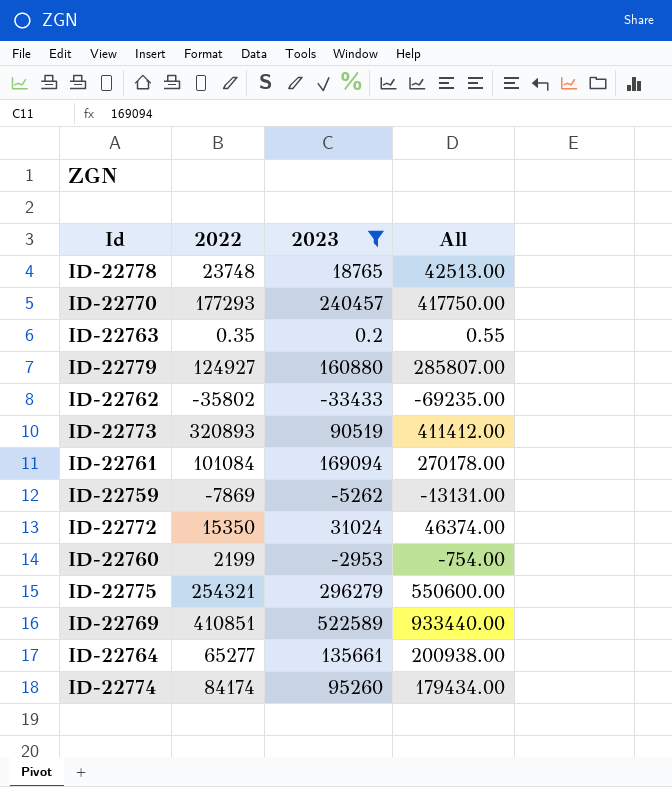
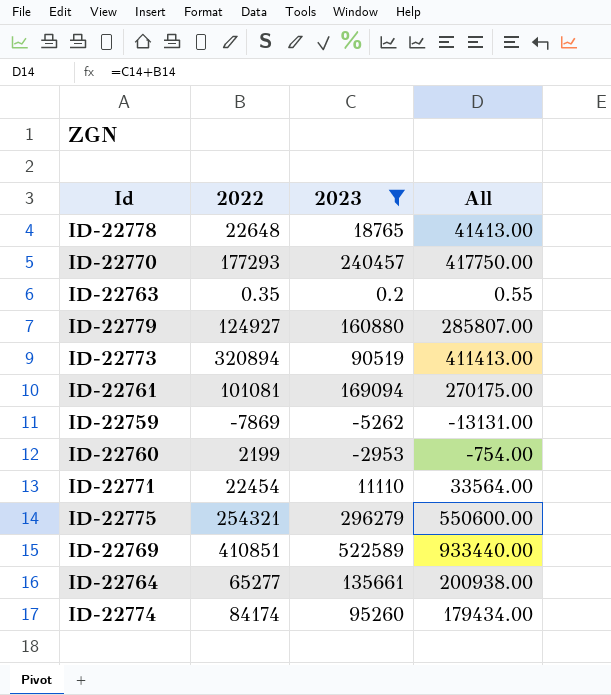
row ID-22762: -35802 | -33433 | -69235.00 -> none
row ID-22772: 15350 | 31024 | 46374.00 -> none
ID-22778 | 2022: 23748 -> 22648
ID-22778 | All: 42513.00 -> 41413.00
ID-22773 | 2022: 320893 -> 320894
ID-22773 | All: 411412.00 -> 411413.00
ID-22761 | 2022: 101084 -> 101081
ID-22761 | All: 270178.00 -> 270175.00
row ID-22771: none -> 22454 | 11110 | 33564.00

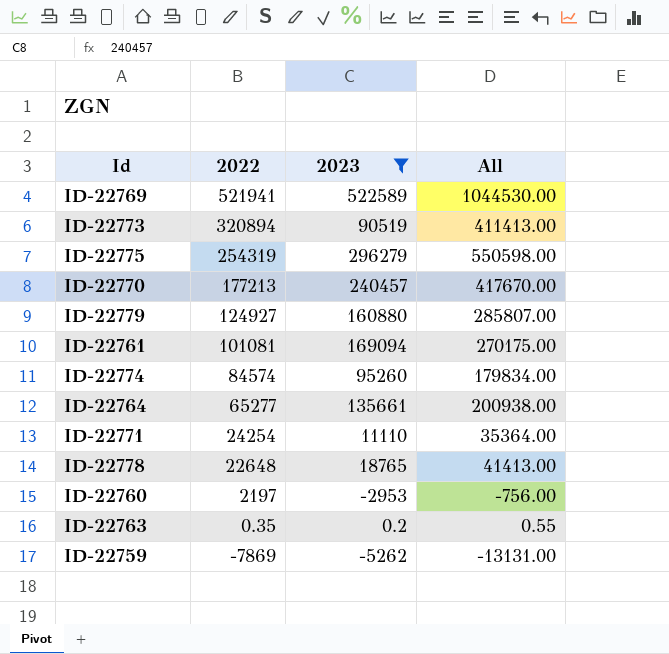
row order: none -> 2022 descending
ID-22769 | 2022: 410851 -> 521941
ID-22769 | All: 933440.00 -> 1044530.00
ID-22775 | 2022: 254321 -> 254319
ID-22775 | All: 550600.00 -> 550598.00
ID-22770 | 2022: 177293 -> 177213
ID-22770 | All: 417750.00 -> 417670.00
ID-22774 | 2022: 84174 -> 84574
ID-22774 | All: 179434.00 -> 179834.00
ID-22771 | 2022: 22454 -> 24254
ID-22771 | All: 33564.00 -> 35364.00
ID-22760 | 2022: 2199 -> 2197
ID-22760 | All: -754.00 -> -756.00

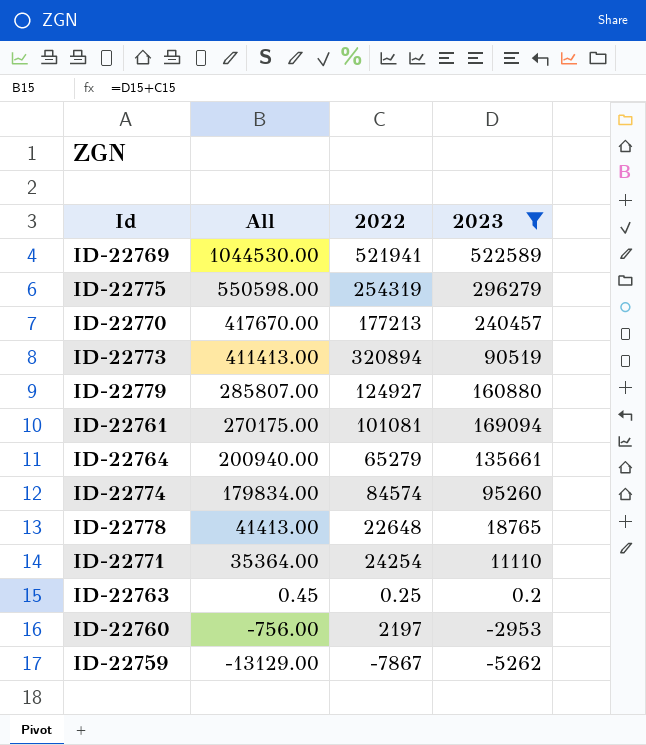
row order: 2022 descending -> All descending
column All | position: 4 -> 2
ID-22764 | All: 200938.00 -> 200940.00
ID-22764 | 2022: 65277 -> 65279
ID-22763 | All: 0.55 -> 0.45
ID-22763 | 2022: 0.35 -> 0.25
ID-22759 | All: -13131.00 -> -13129.00
ID-22759 | 2022: -7869 -> -7867

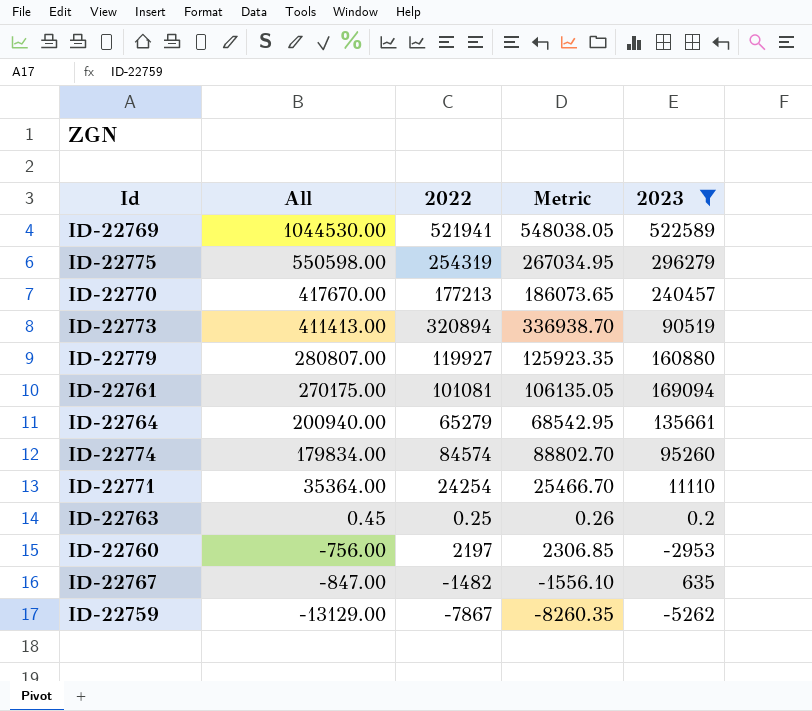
column Metric | formula: none -> [2022] * 1.05
row ID-22778: 41413.00 | 22648 | 18765 -> none
ID-22779 | All: 285807.00 -> 280807.00
ID-22779 | 2022: 124927 -> 119927
row ID-22767: none -> -847.00 | -1482 | -1556.10 | 635

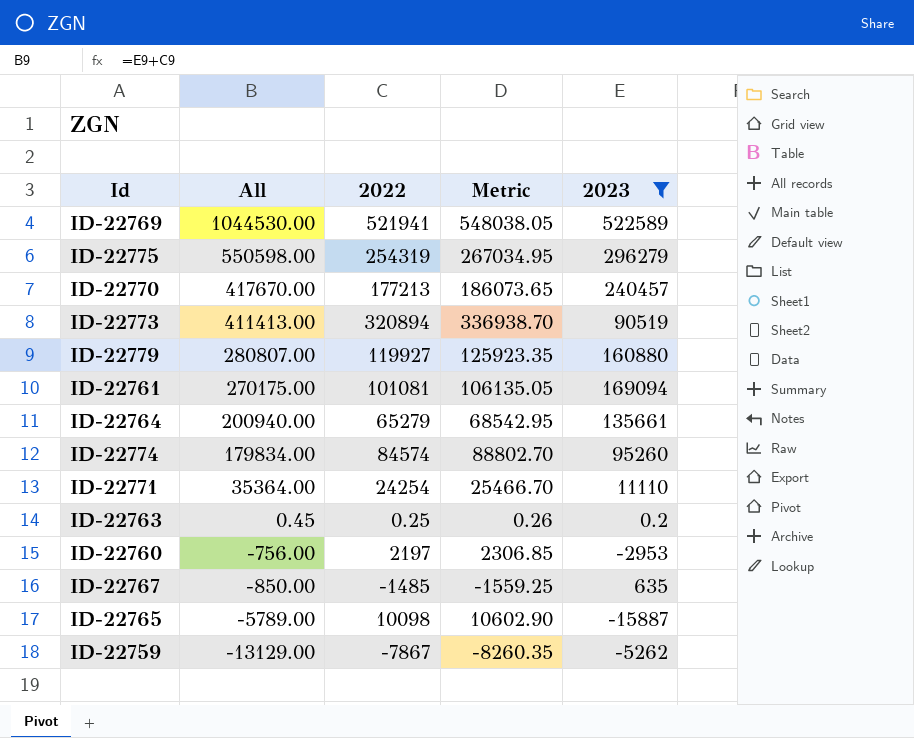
ID-22767 | All: -847.00 -> -850.00
ID-22767 | 2022: -1482 -> -1485
ID-22767 | Metric: -1556.10 -> -1559.25
row ID-22765: none -> -5789.00 | 10098 | 10602.90 | -15887

